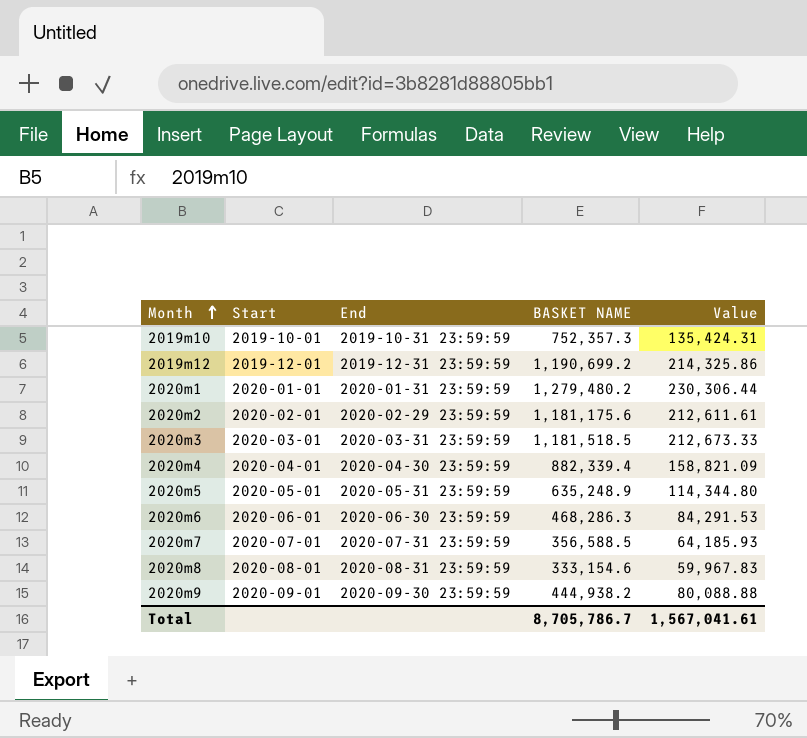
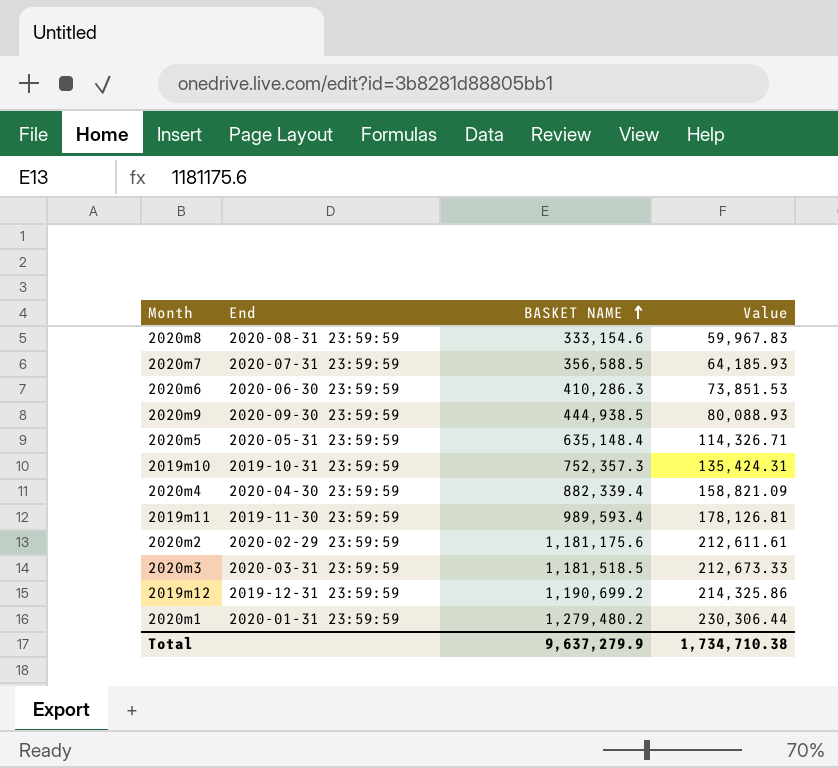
row order: Month ascending -> BASKET NAME ascending
column Start | position: 2 -> none
2020m6 | BASKET NAME: 468,286.3 -> 410,286.3
2020m6 | Value: 84,291.53 -> 73,851.53
2020m9 | BASKET NAME: 444,938.2 -> 444,938.5
2020m9 | Value: 80,088.88 -> 80,088.93
2020m5 | BASKET NAME: 635,248.9 -> 635,148.4
2020m5 | Value: 114,344.80 -> 114,326.71
row 2019m11: none -> 2019-11-30 23:59:59 | 989,593.4 | 178,126.81
Total | BASKET NAME: 8,705,786.7 -> 9,637,279.9
Total | Value: 1,567,041.61 -> 1,734,710.38

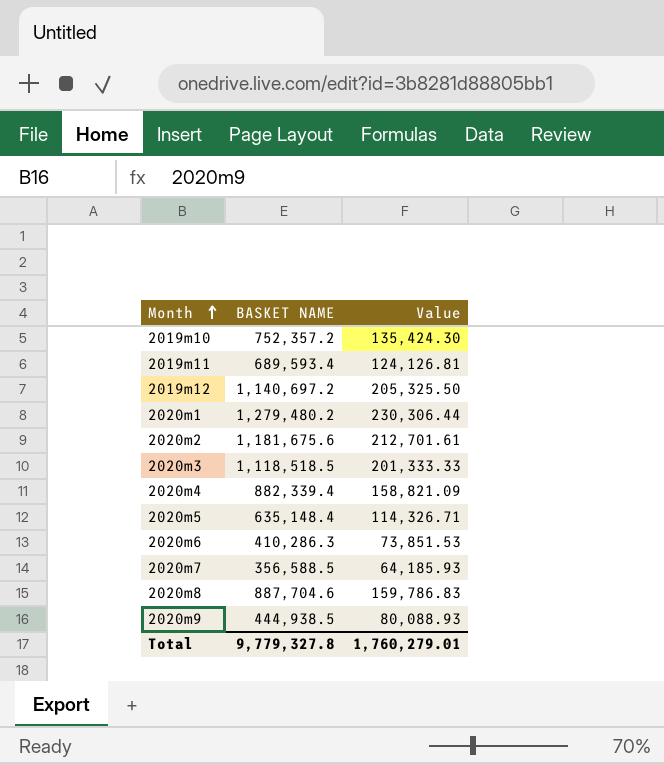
row order: BASKET NAME ascending -> Month ascending
column End | position: 2 -> none
2019m10 | BASKET NAME: 752,357.3 -> 752,357.2
2019m10 | Value: 135,424.31 -> 135,424.30
2019m11 | BASKET NAME: 989,593.4 -> 689,593.4
2019m11 | Value: 178,126.81 -> 124,126.81
2019m12 | BASKET NAME: 1,190,699.2 -> 1,140,697.2
2019m12 | Value: 214,325.86 -> 205,325.50
2020m2 | BASKET NAME: 1,181,175.6 -> 1,181,675.6
2020m2 | Value: 212,611.61 -> 212,701.61
2020m3 | BASKET NAME: 1,181,518.5 -> 1,118,518.5
2020m3 | Value: 212,673.33 -> 201,333.33
2020m8 | BASKET NAME: 333,154.6 -> 887,704.6
2020m8 | Value: 59,967.83 -> 159,786.83
Total | BASKET NAME: 9,637,279.9 -> 9,779,327.8
Total | Value: 1,734,710.38 -> 1,760,279.01

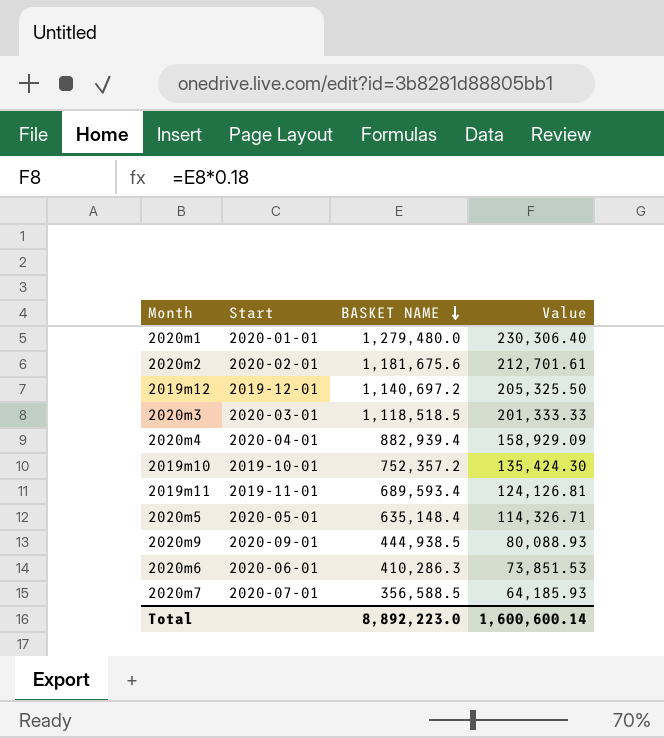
row order: Month ascending -> BASKET NAME descending
column Start | position: none -> 2
row 2020m8: 887,704.6 | 159,786.83 -> none
2020m1 | BASKET NAME: 1,279,480.2 -> 1,279,480.0
2020m1 | Value: 230,306.44 -> 230,306.40
2020m4 | BASKET NAME: 882,339.4 -> 882,939.4
2020m4 | Value: 158,821.09 -> 158,929.09
Total | BASKET NAME: 9,779,327.8 -> 8,892,223.0
Total | Value: 1,760,279.01 -> 1,600,600.14

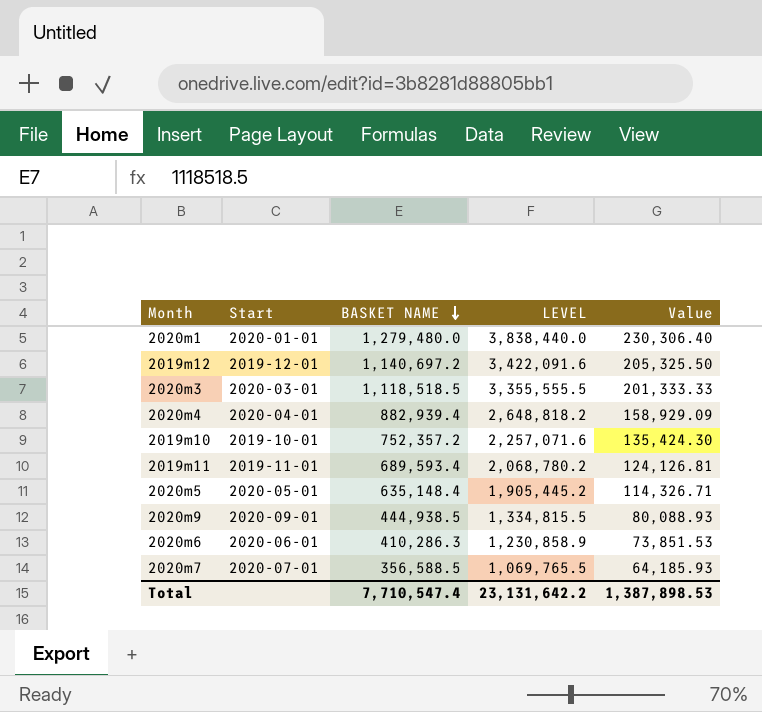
column LEVEL | formula: none -> [BASKET NAME] * 3
row 2020m2: 2020-02-01 | 1,181,675.6 | 212,701.61 -> none
Total | BASKET NAME: 8,892,223.0 -> 7,710,547.4
Total | Value: 1,600,600.14 -> 1,387,898.53

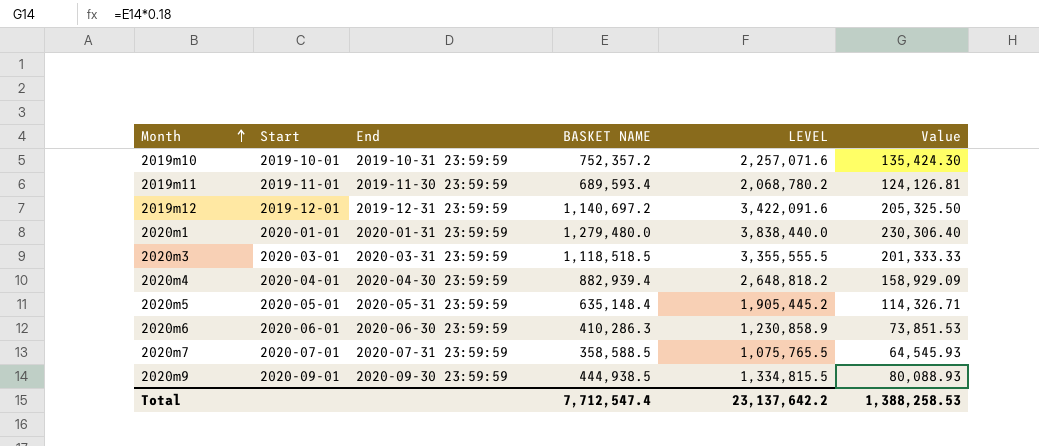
row order: BASKET NAME descending -> Month ascending
column End | position: none -> 3
2020m7 | BASKET NAME: 356,588.5 -> 358,588.5
2020m7 | LEVEL: 1,069,765.5 -> 1,075,765.5
2020m7 | Value: 64,185.93 -> 64,545.93
Total | BASKET NAME: 7,710,547.4 -> 7,712,547.4
Total | LEVEL: 23,131,642.2 -> 23,137,642.2
Total | Value: 1,387,898.53 -> 1,388,258.53

